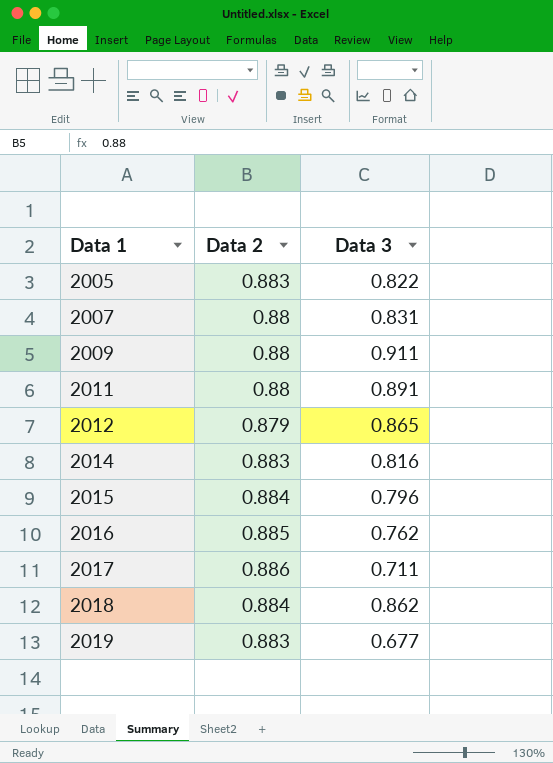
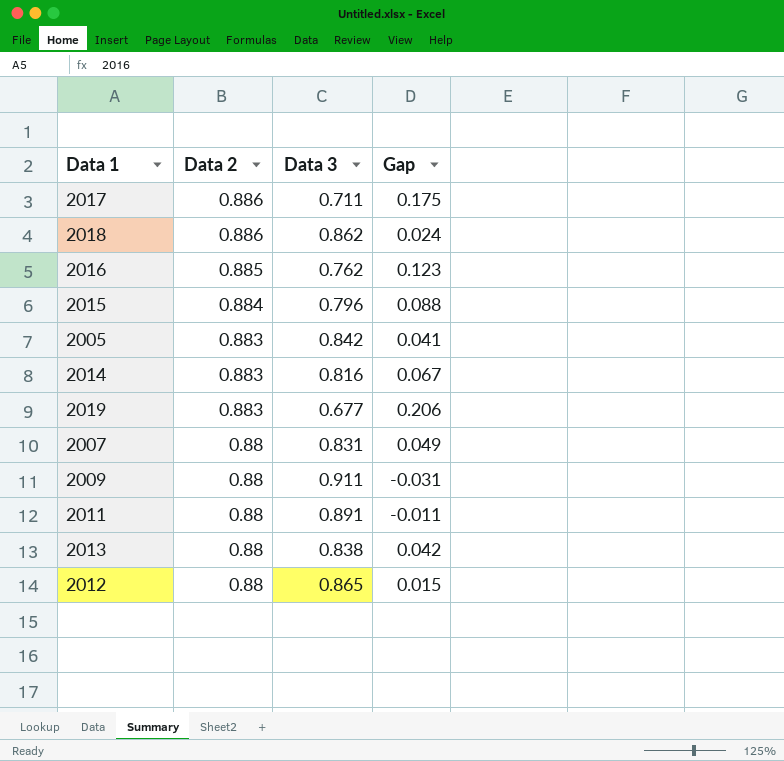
row order: Data 1 ascending -> Data 2 descending
column Gap | formula: none -> [Data 2] - [Data 3]
2018 | Data 2: 0.884 -> 0.886
2005 | Data 3: 0.822 -> 0.842
row 2013: none -> 0.88 | 0.838 | 0.042
2012 | Data 2: 0.879 -> 0.88

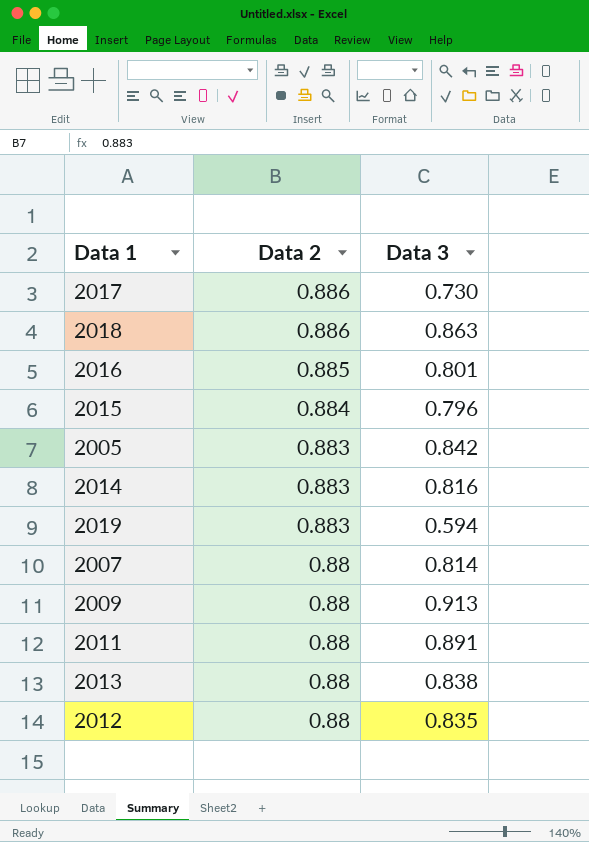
column Gap | formula: [Data 2] - [Data 3] -> none
2017 | Data 3: 0.711 -> 0.730
2018 | Data 3: 0.862 -> 0.863
2016 | Data 3: 0.762 -> 0.801
2019 | Data 3: 0.677 -> 0.594
2007 | Data 3: 0.831 -> 0.814
2009 | Data 3: 0.911 -> 0.913
2012 | Data 3: 0.865 -> 0.835

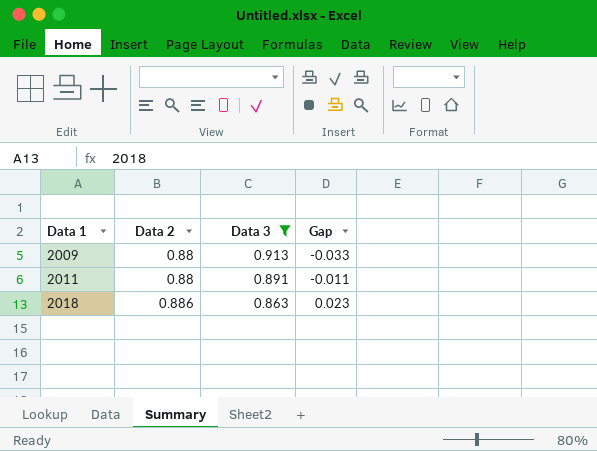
filter: none -> Data 3 >= 0.863
row order: Data 2 descending -> Data 1 ascending
column Gap | formula: none -> [Data 2] - [Data 3]

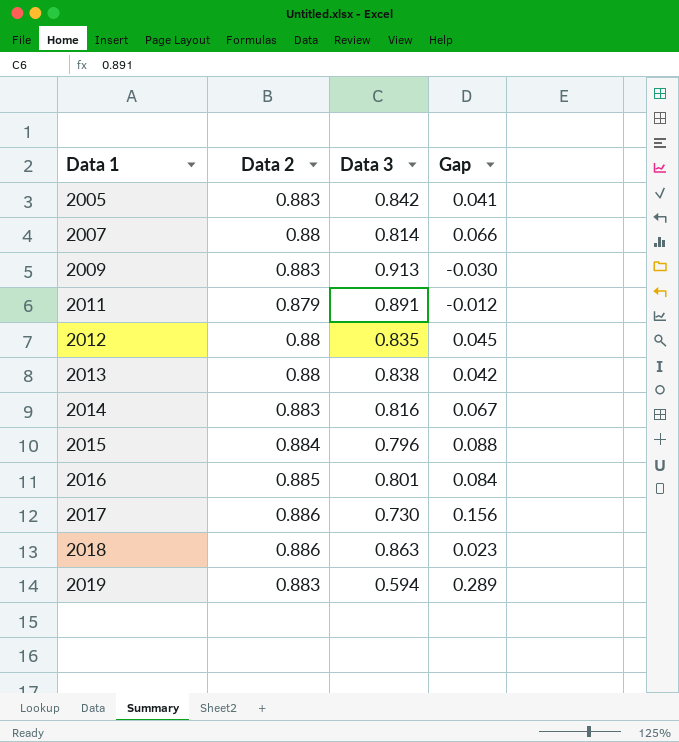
filter: Data 3 >= 0.863 -> none
2009 | Data 2: 0.88 -> 0.883
2009 | Gap: -0.033 -> -0.030
2011 | Data 2: 0.88 -> 0.879
2011 | Gap: -0.011 -> -0.012

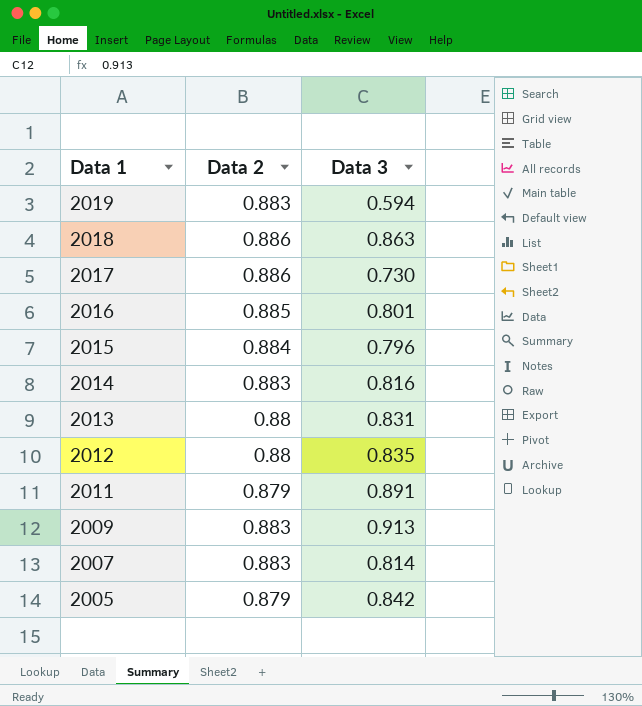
row order: Data 1 ascending -> Data 1 descending
column Gap | formula: [Data 2] - [Data 3] -> none
2013 | Data 3: 0.838 -> 0.831
2007 | Data 2: 0.88 -> 0.883
2005 | Data 2: 0.883 -> 0.879

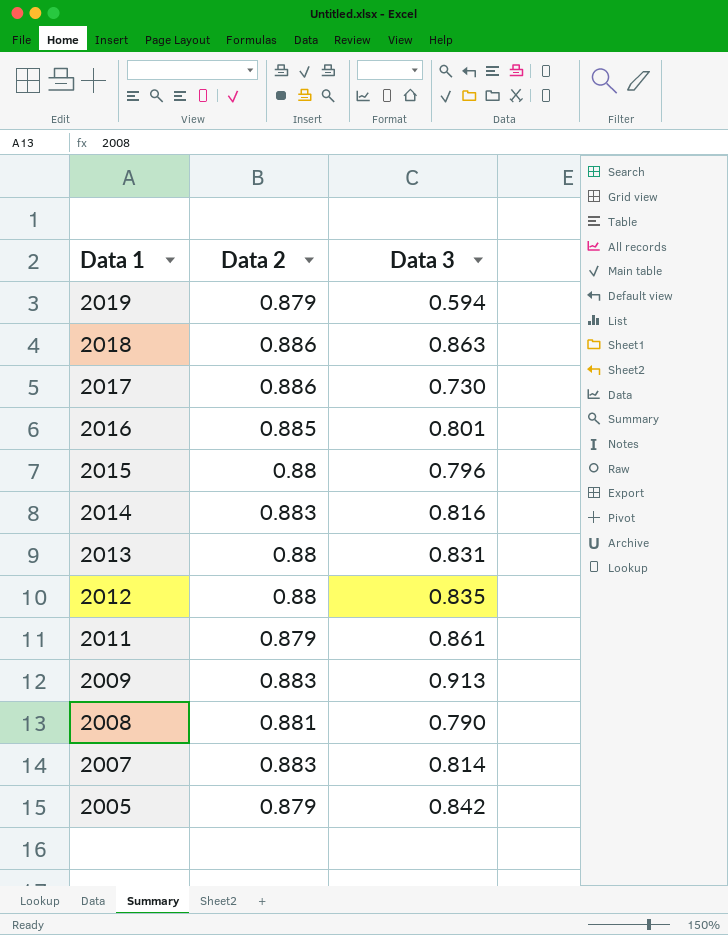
2019 | Data 2: 0.883 -> 0.879
2015 | Data 2: 0.884 -> 0.88
2011 | Data 3: 0.891 -> 0.861
row 2008: none -> 0.881 | 0.790

